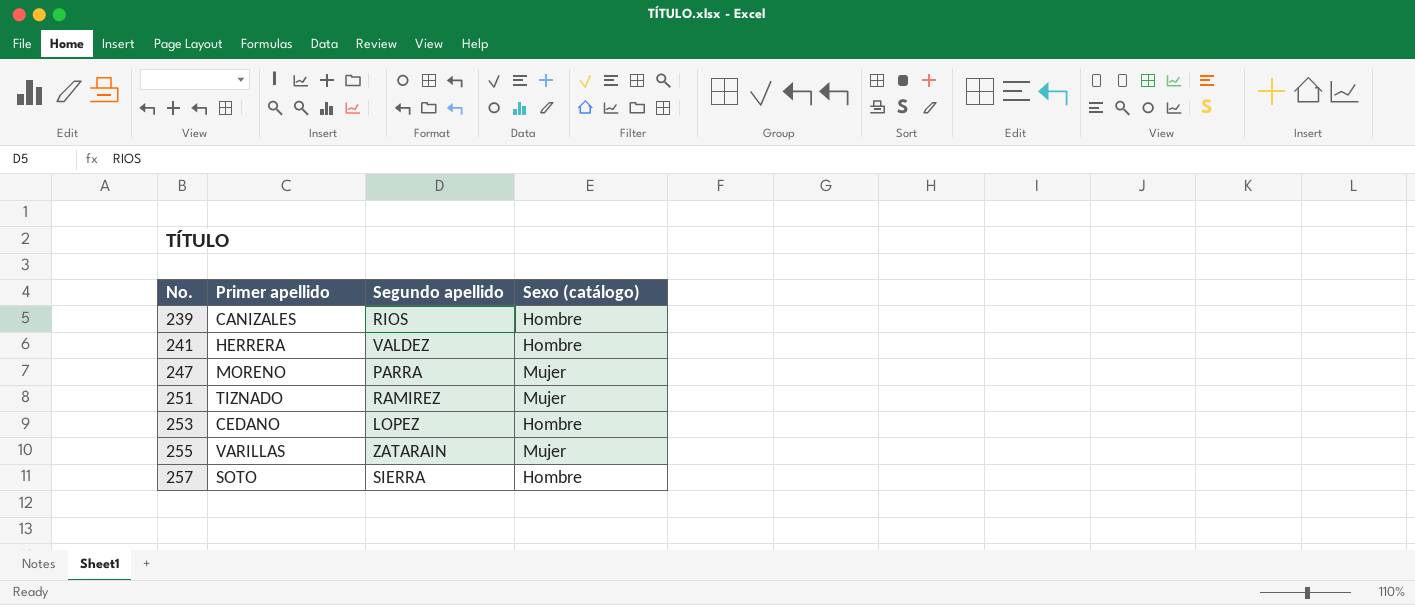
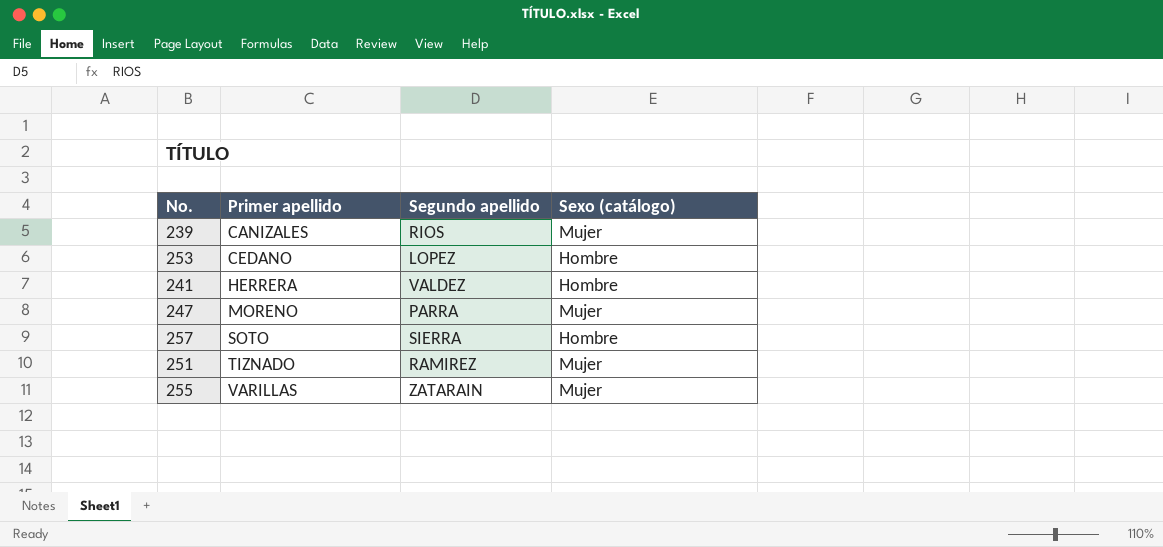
row order: No. ascending -> Primer apellido ascending
239 | Sexo (catálogo): Hombre -> Mujer

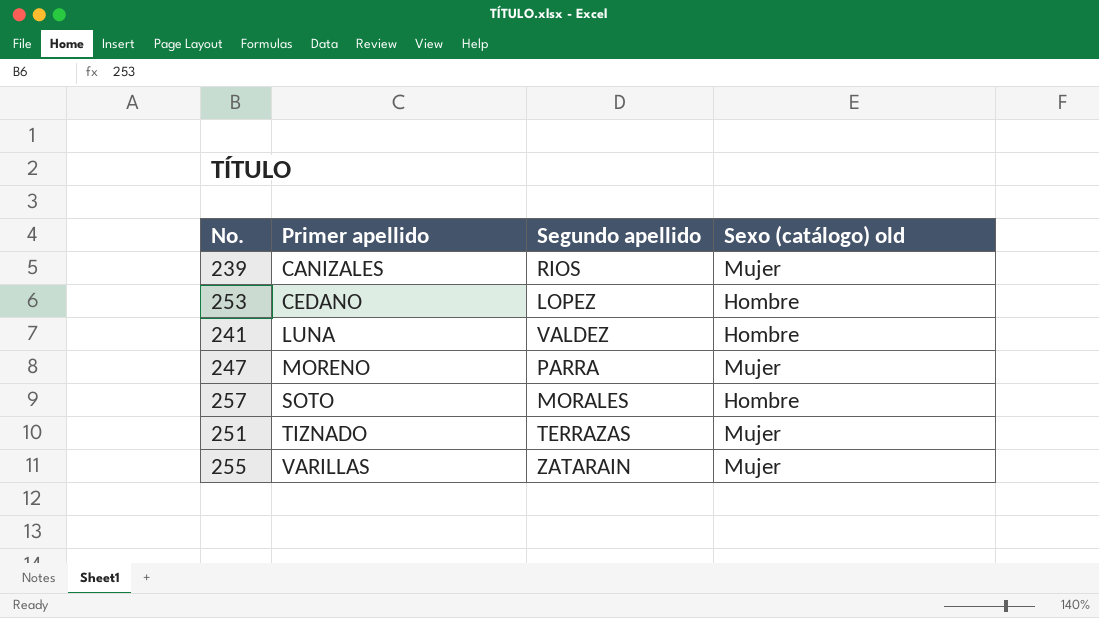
column name: Sexo (catálogo) -> Sexo (catálogo) old
241 | Primer apellido: HERRERA -> LUNA
257 | Segundo apellido: SIERRA -> MORALES
251 | Segundo apellido: RAMIREZ -> TERRAZAS

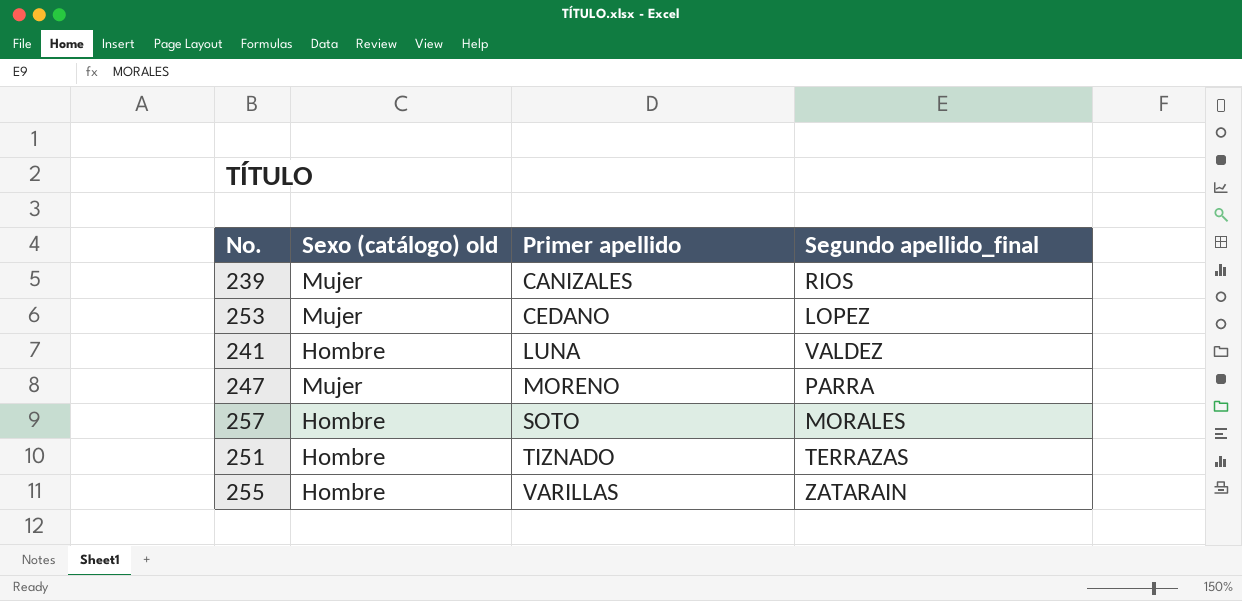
column Sexo (catálogo) old | position: 4 -> 2
column name: Segundo apellido -> Segundo apellido_final
253 | Sexo (catálogo) old: Hombre -> Mujer
251 | Sexo (catálogo) old: Mujer -> Hombre
255 | Sexo (catálogo) old: Mujer -> Hombre

